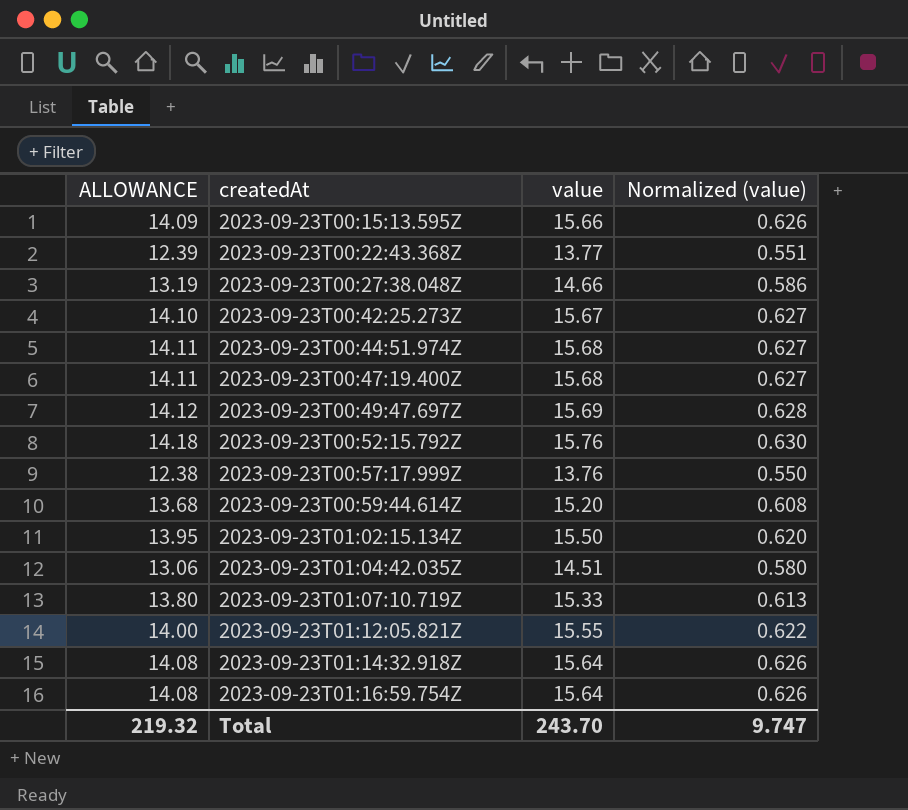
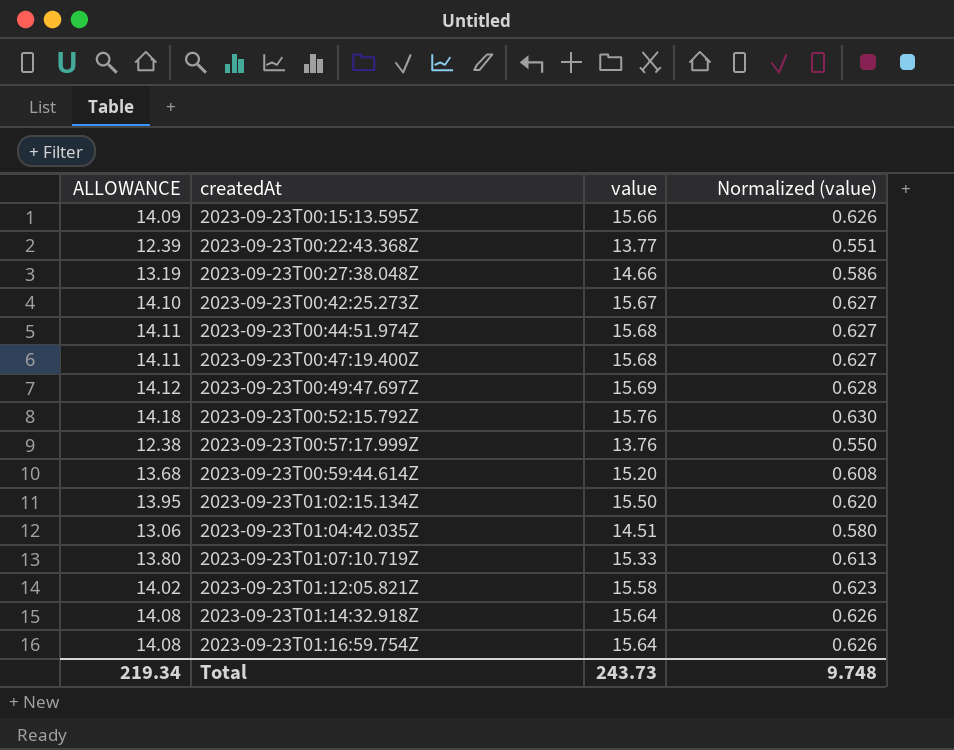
2023-09-23T01:12:05.821Z | ALLOWANCE: 14.00 -> 14.02
2023-09-23T01:12:05.821Z | value: 15.55 -> 15.58
2023-09-23T01:12:05.821Z | Normalized (value): 0.622 -> 0.623
Total | ALLOWANCE: 219.32 -> 219.34
Total | value: 243.70 -> 243.73
Total | Normalized (value): 9.747 -> 9.748

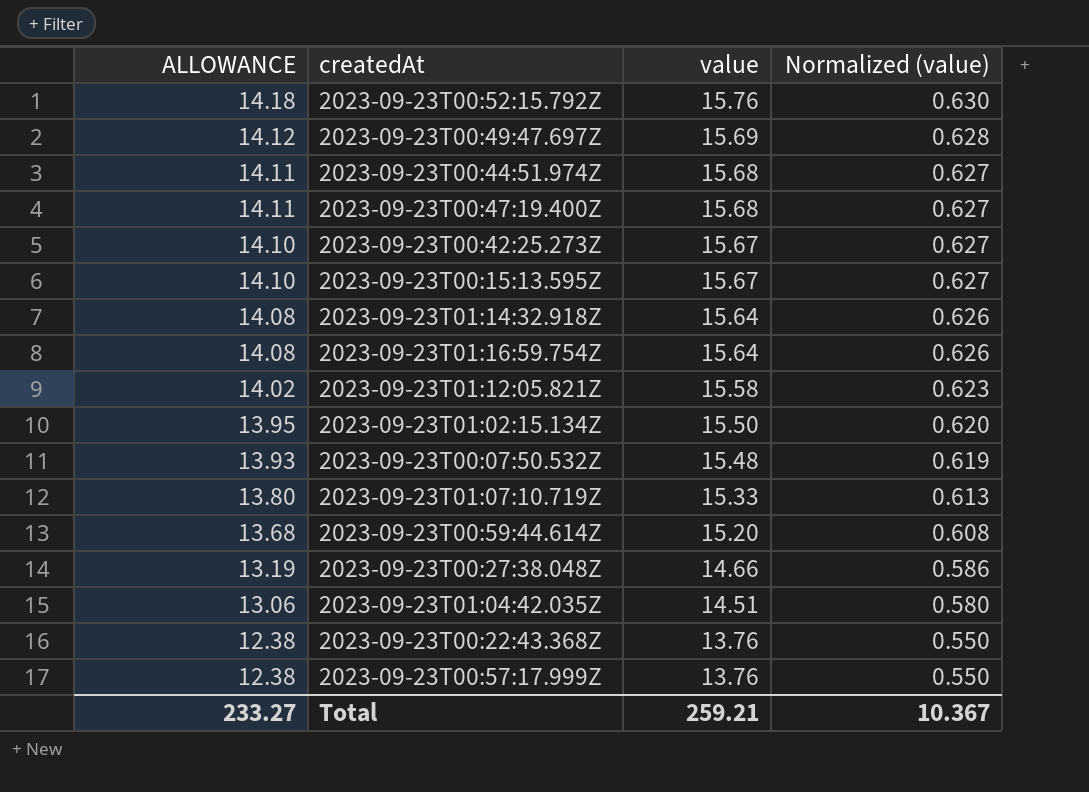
row order: createdAt ascending -> ALLOWANCE descending
2023-09-23T00:15:13.595Z | ALLOWANCE: 14.09 -> 14.10
2023-09-23T00:15:13.595Z | value: 15.66 -> 15.67
2023-09-23T00:15:13.595Z | Normalized (value): 0.626 -> 0.627
row 2023-09-23T00:07:50.532Z: none -> 13.93 | 15.48 | 0.619
2023-09-23T00:22:43.368Z | ALLOWANCE: 12.39 -> 12.38
2023-09-23T00:22:43.368Z | value: 13.77 -> 13.76
2023-09-23T00:22:43.368Z | Normalized (value): 0.551 -> 0.550
Total | ALLOWANCE: 219.34 -> 233.27
Total | value: 243.73 -> 259.21
Total | Normalized (value): 9.748 -> 10.367

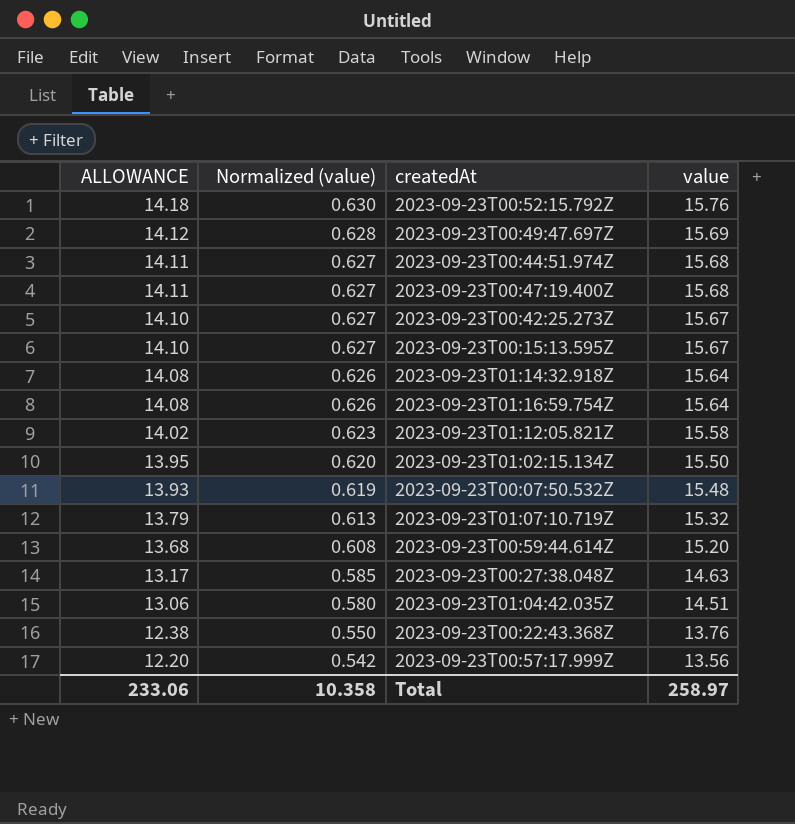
column Normalized (value) | position: 4 -> 2
2023-09-23T01:07:10.719Z | ALLOWANCE: 13.80 -> 13.79
2023-09-23T01:07:10.719Z | value: 15.33 -> 15.32
2023-09-23T00:27:38.048Z | ALLOWANCE: 13.19 -> 13.17
2023-09-23T00:27:38.048Z | Normalized (value): 0.586 -> 0.585
2023-09-23T00:27:38.048Z | value: 14.66 -> 14.63
2023-09-23T00:57:17.999Z | ALLOWANCE: 12.38 -> 12.20
2023-09-23T00:57:17.999Z | Normalized (value): 0.550 -> 0.542
2023-09-23T00:57:17.999Z | value: 13.76 -> 13.56
Total | ALLOWANCE: 233.27 -> 233.06
Total | Normalized (value): 10.367 -> 10.358
Total | value: 259.21 -> 258.97

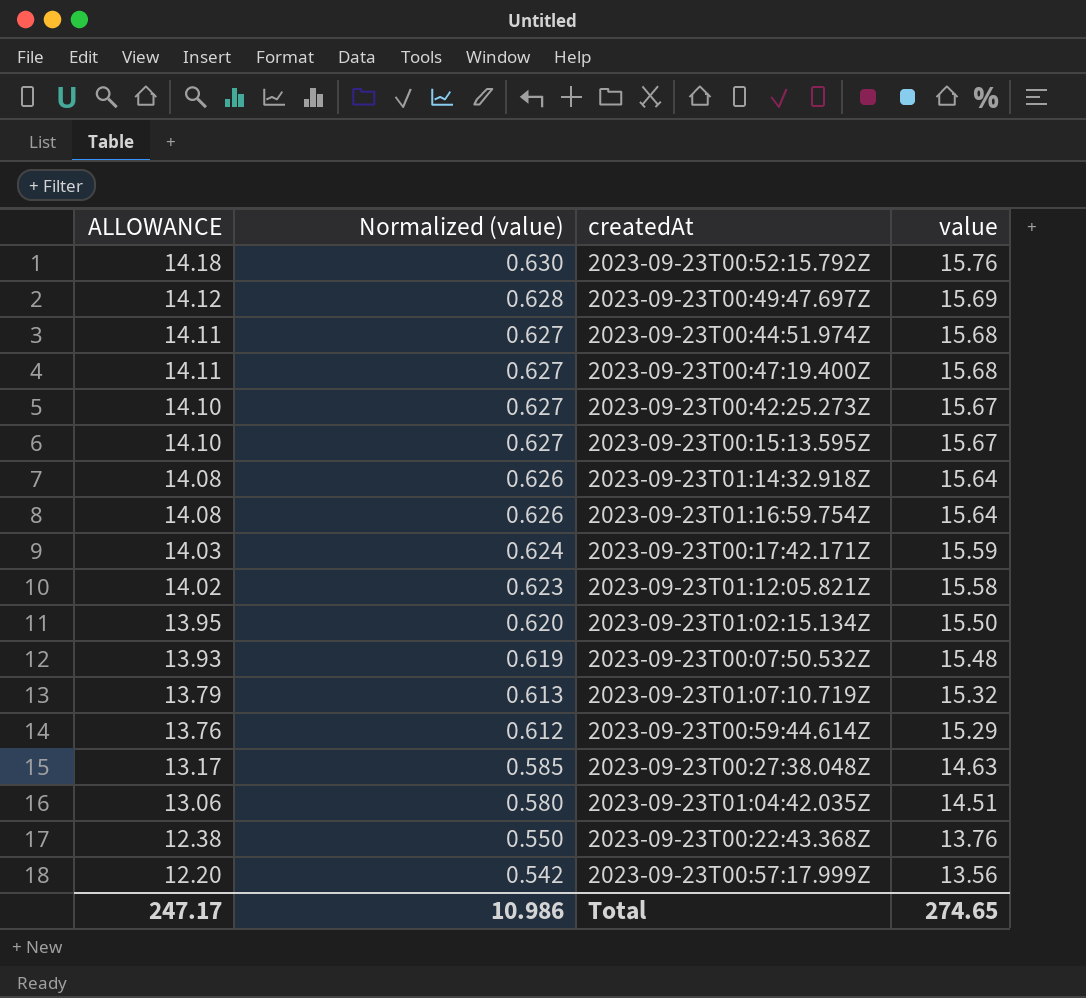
row 2023-09-23T00:17:42.171Z: none -> 14.03 | 0.624 | 15.59
2023-09-23T00:59:44.614Z | ALLOWANCE: 13.68 -> 13.76
2023-09-23T00:59:44.614Z | Normalized (value): 0.608 -> 0.612
2023-09-23T00:59:44.614Z | value: 15.20 -> 15.29
Total | ALLOWANCE: 233.06 -> 247.17
Total | Normalized (value): 10.358 -> 10.986
Total | value: 258.97 -> 274.65

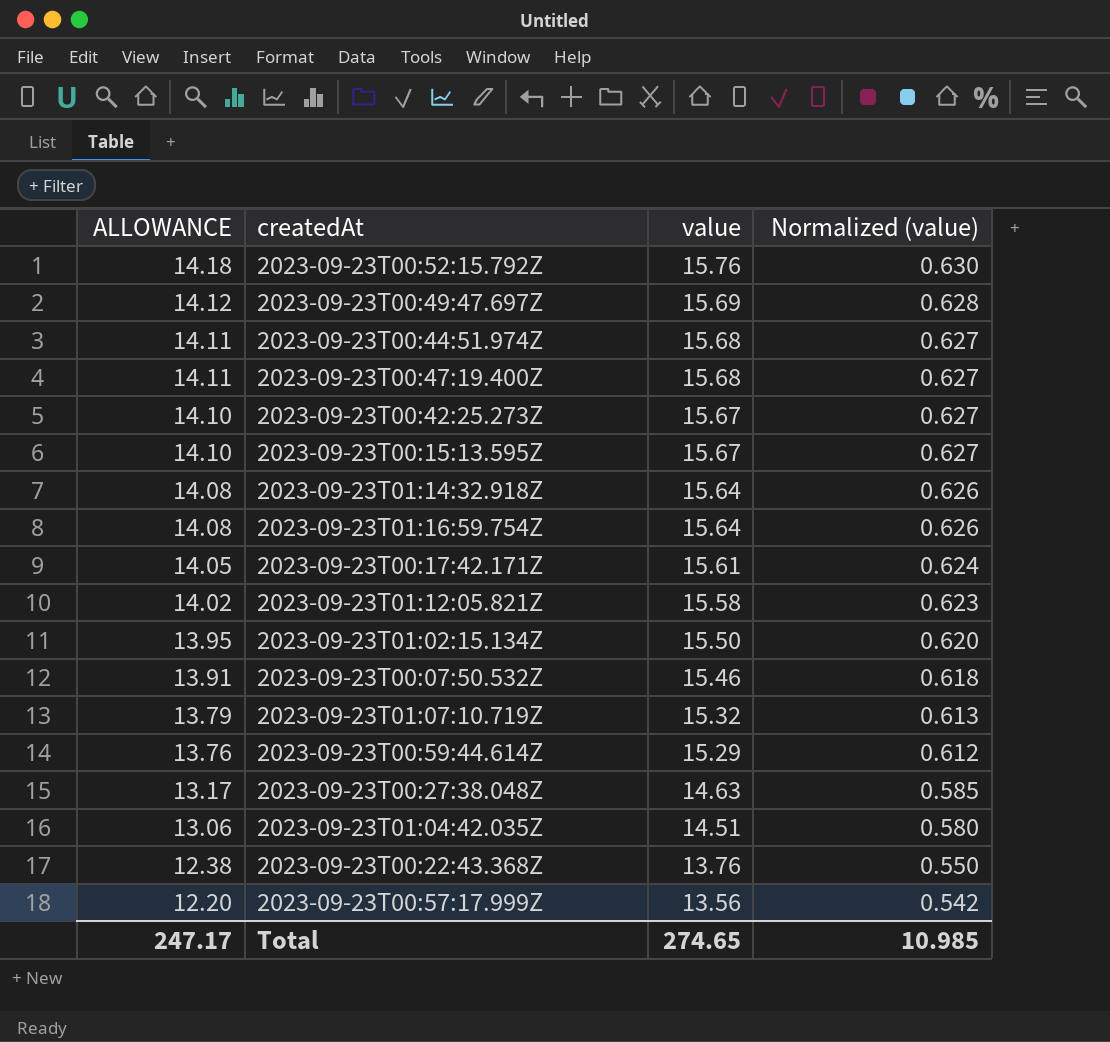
column Normalized (value) | position: 2 -> 4
2023-09-23T00:17:42.171Z | ALLOWANCE: 14.03 -> 14.05
2023-09-23T00:17:42.171Z | value: 15.59 -> 15.61
2023-09-23T00:07:50.532Z | ALLOWANCE: 13.93 -> 13.91
2023-09-23T00:07:50.532Z | value: 15.48 -> 15.46
2023-09-23T00:07:50.532Z | Normalized (value): 0.619 -> 0.618
Total | Normalized (value): 10.986 -> 10.985

